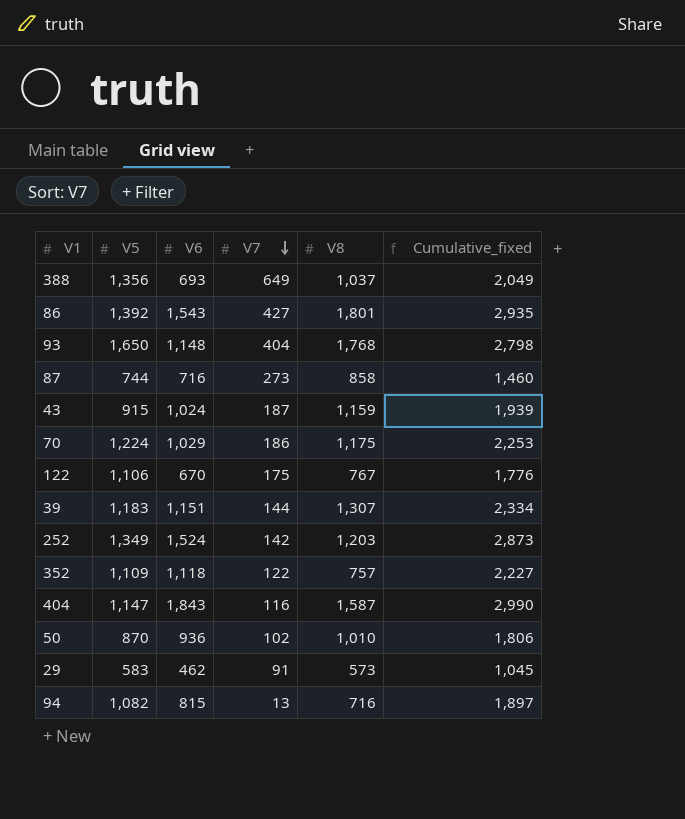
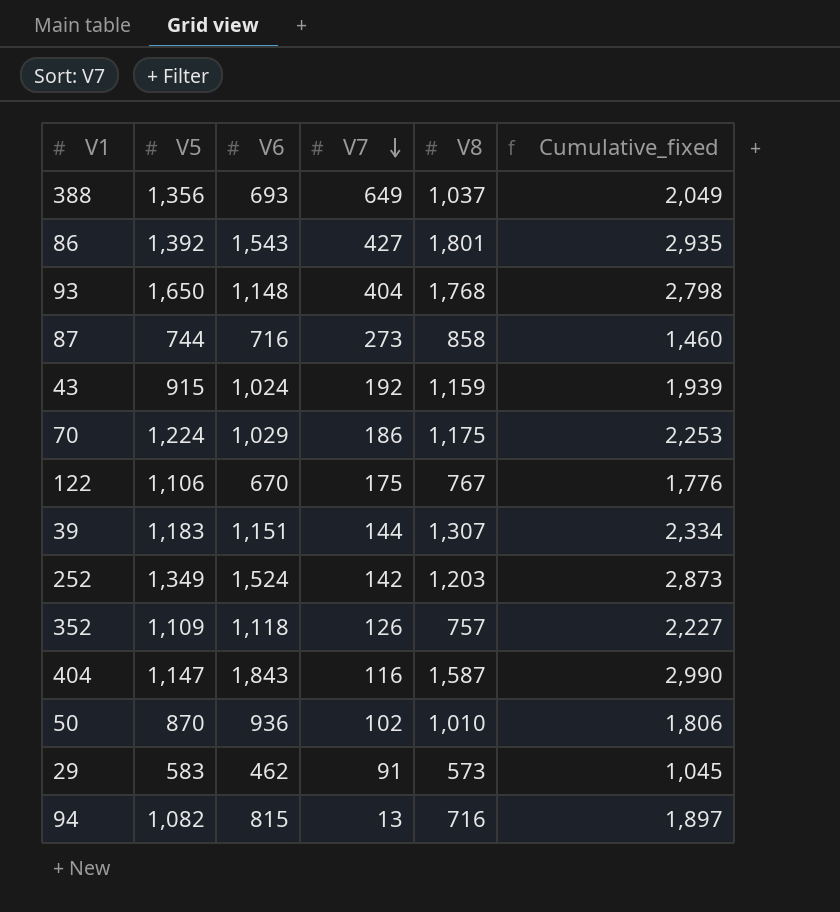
43 | V7: 187 -> 192
352 | V7: 122 -> 126

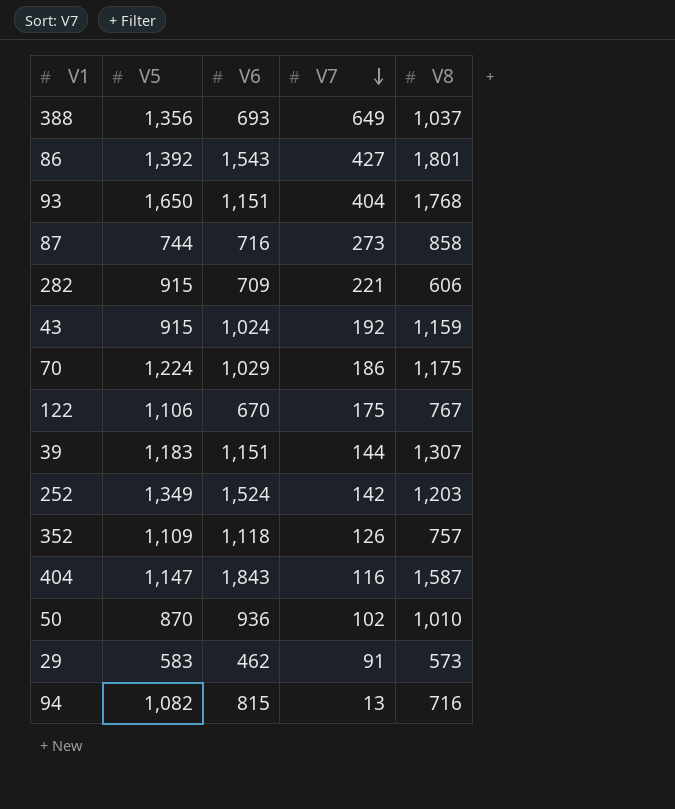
column Cumulative_fixed | formula: [V5] + [V6] -> none
93 | V6: 1,148 -> 1,151
row 282: none -> 915 | 709 | 221 | 606

